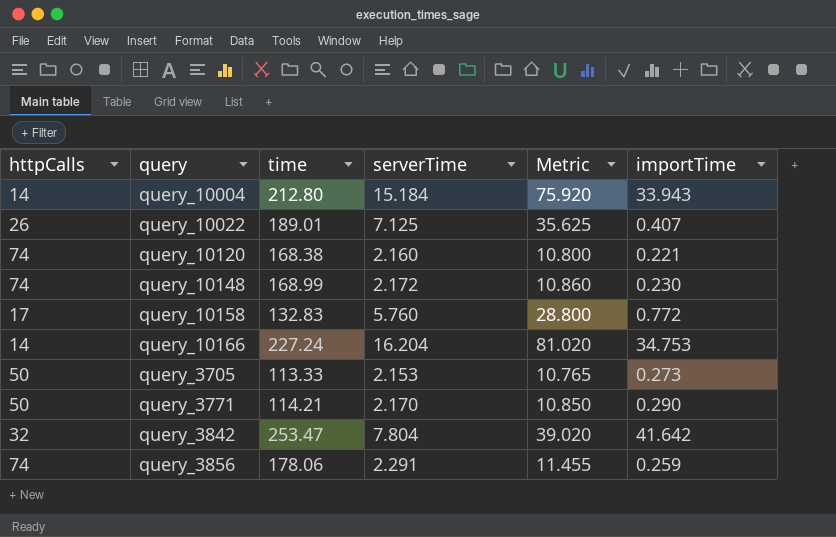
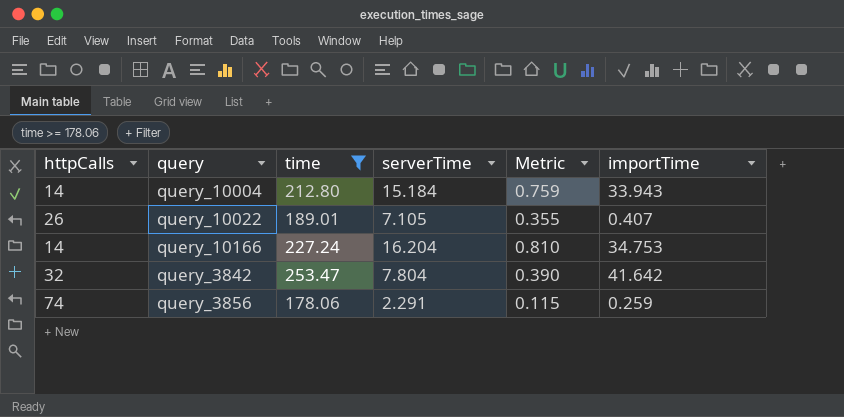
filter: none -> time >= 178.06
column Metric | formula: [serverTime] * 5 -> [serverTime] * 0.05
query_10022 | serverTime: 7.125 -> 7.105

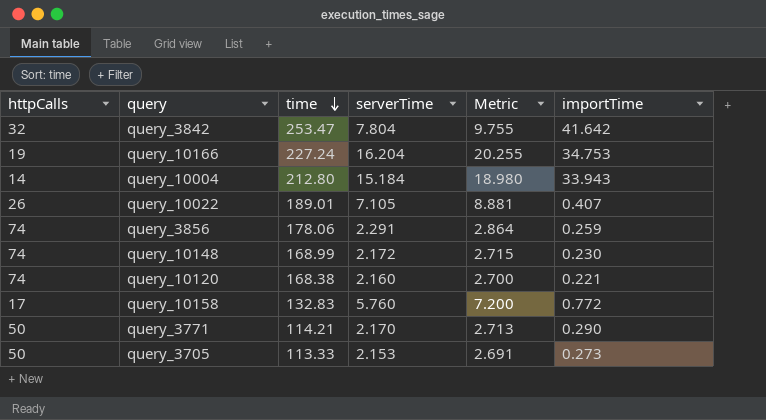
filter: time >= 178.06 -> none
row order: none -> time descending
column Metric | formula: [serverTime] * 0.05 -> [serverTime] * 1.25
query_10166 | httpCalls: 14 -> 19

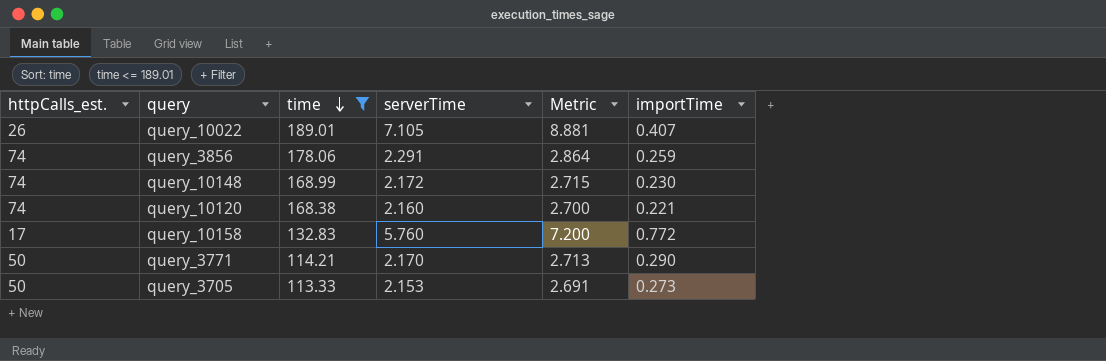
filter: none -> time <= 189.01
column name: httpCalls -> httpCalls_est.

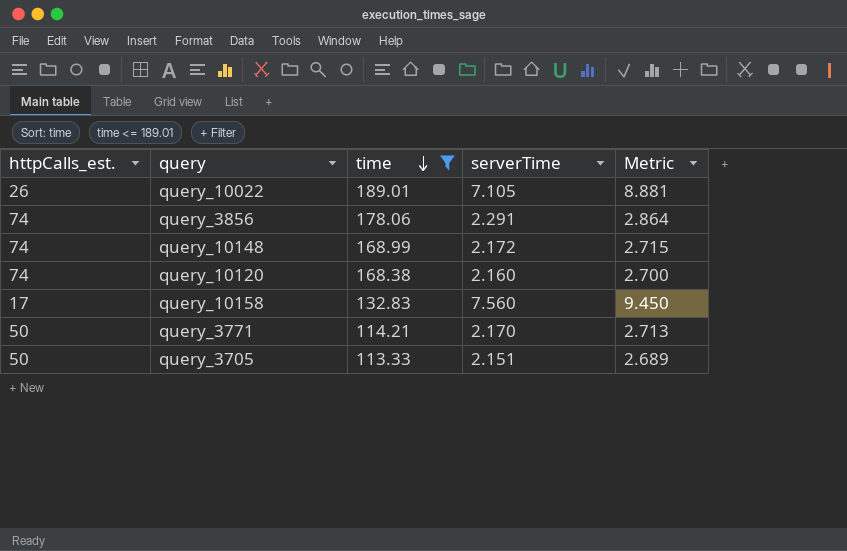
column importTime | position: 6 -> none
query_10158 | serverTime: 5.760 -> 7.560
query_10158 | Metric: 7.200 -> 9.450
query_3705 | serverTime: 2.153 -> 2.151
query_3705 | Metric: 2.691 -> 2.689

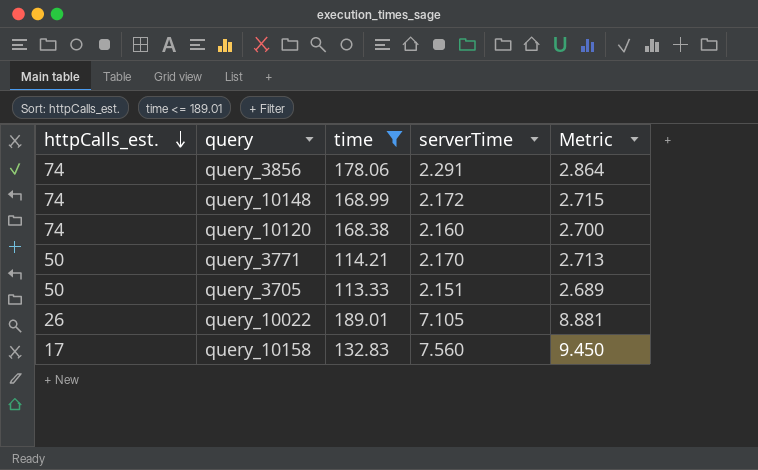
row order: time descending -> httpCalls_est. descending

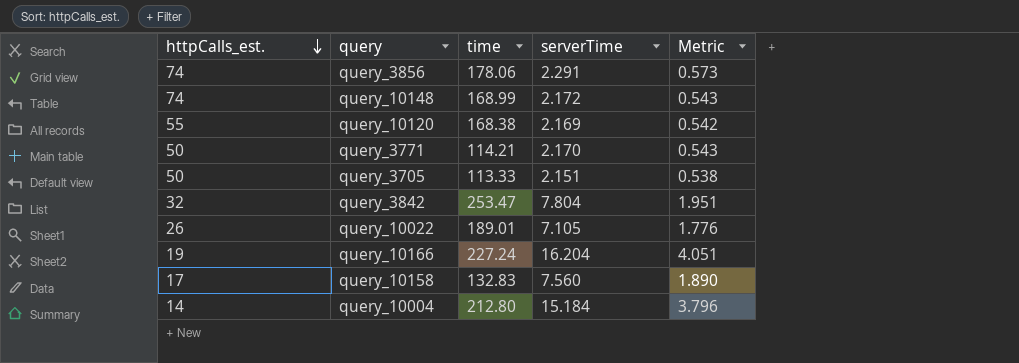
filter: time <= 189.01 -> none
column Metric | formula: [serverTime] * 1.25 -> [serverTime] * 0.25
query_10120 | httpCalls_est.: 74 -> 55
query_10120 | serverTime: 2.160 -> 2.169

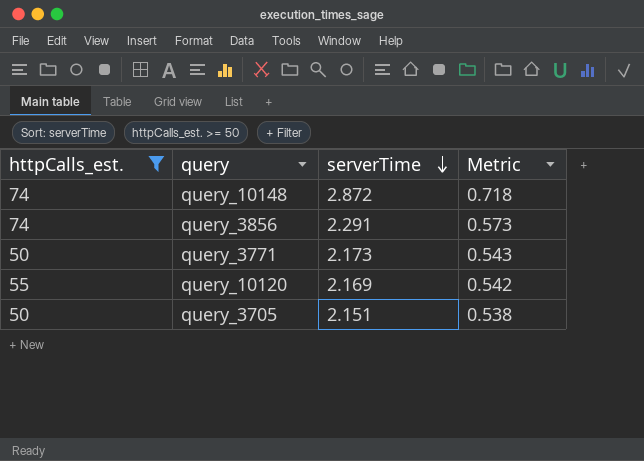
filter: none -> httpCalls_est. >= 50
row order: httpCalls_est. descending -> serverTime descending
column time | position: 3 -> none
query_10148 | serverTime: 2.172 -> 2.872
query_10148 | Metric: 0.543 -> 0.718
query_3771 | serverTime: 2.170 -> 2.173

